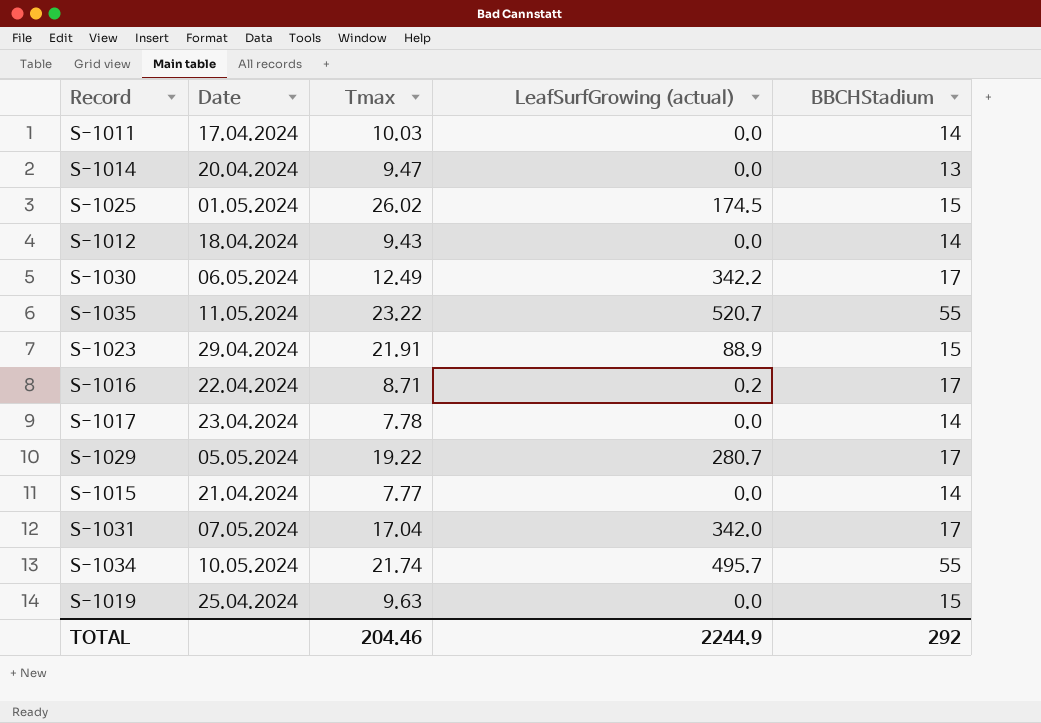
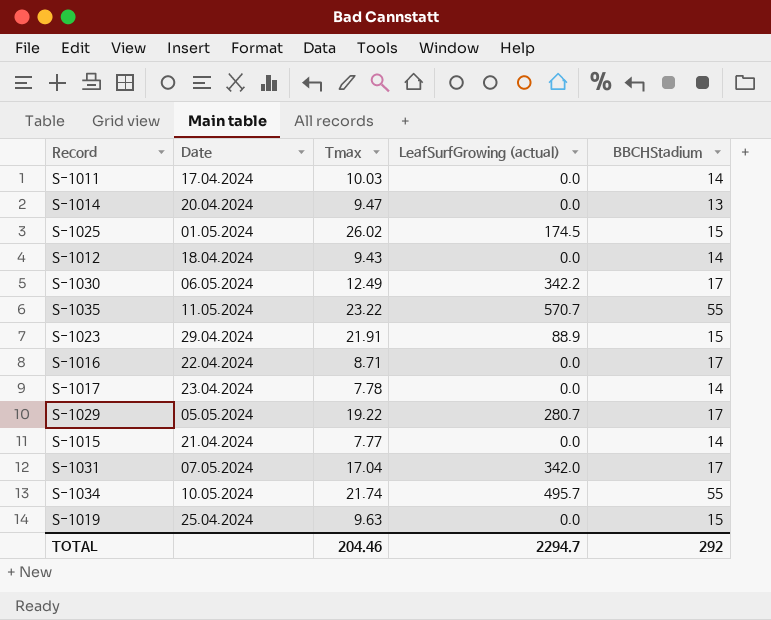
S-1035 | LeafSurfGrowing (actual): 520.7 -> 570.7
S-1016 | LeafSurfGrowing (actual): 0.2 -> 0.0
TOTAL | LeafSurfGrowing (actual): 2244.9 -> 2294.7

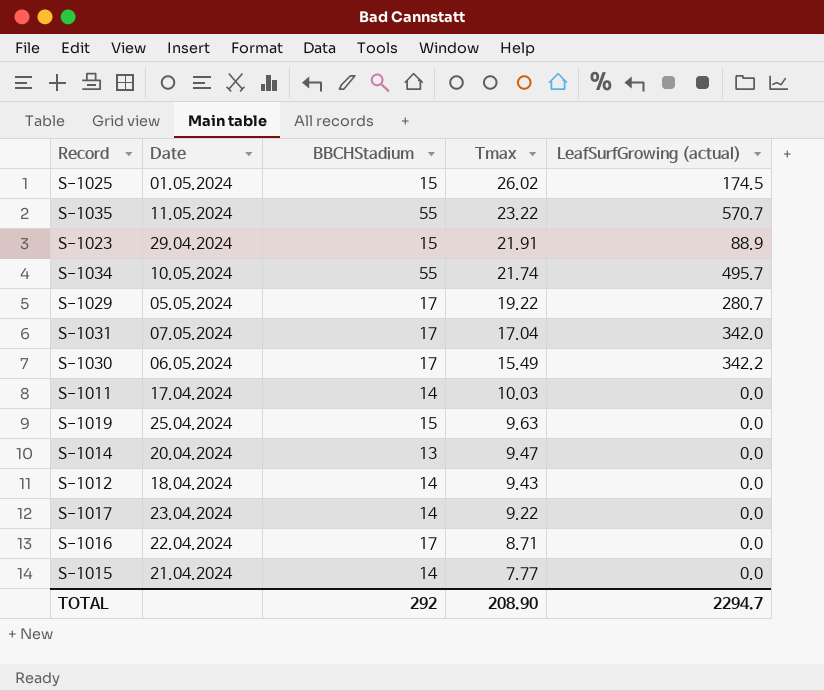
row order: none -> Tmax descending
column BBCHStadium | position: 5 -> 3
S-1030 | Tmax: 12.49 -> 15.49
S-1017 | Tmax: 7.78 -> 9.22
TOTAL | Tmax: 204.46 -> 208.90

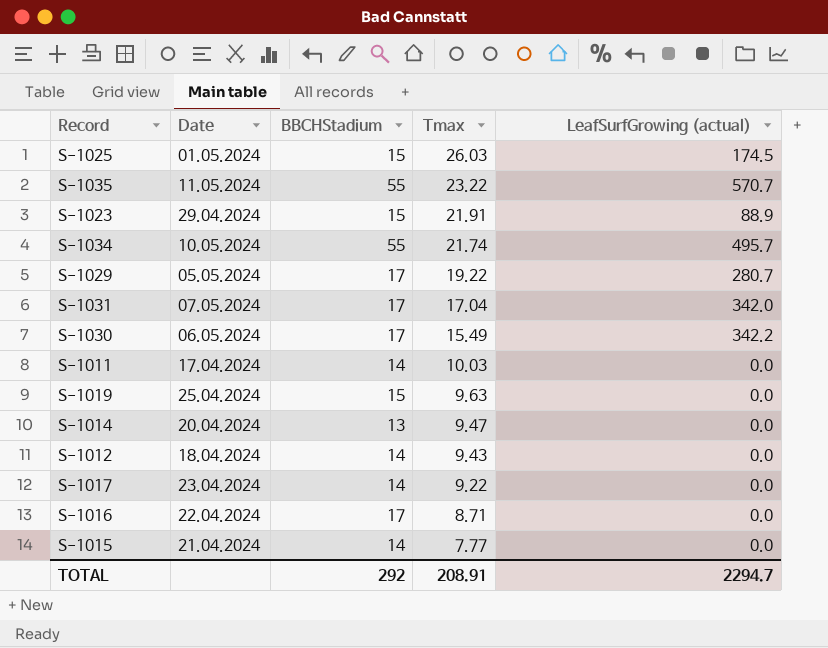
S-1025 | Tmax: 26.02 -> 26.03
TOTAL | Tmax: 208.90 -> 208.91

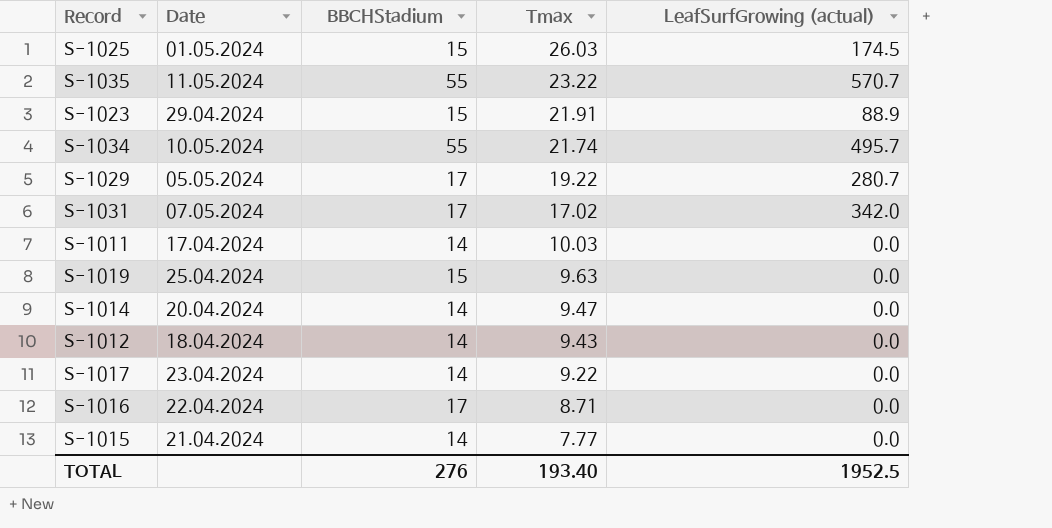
row S-1030: 06.05.2024 | 17 | 15.49 | 342.2 -> none
S-1031 | Tmax: 17.04 -> 17.02
S-1014 | BBCHStadium: 13 -> 14
TOTAL | BBCHStadium: 292 -> 276
TOTAL | Tmax: 208.91 -> 193.40
TOTAL | LeafSurfGrowing (actual): 2294.7 -> 1952.5

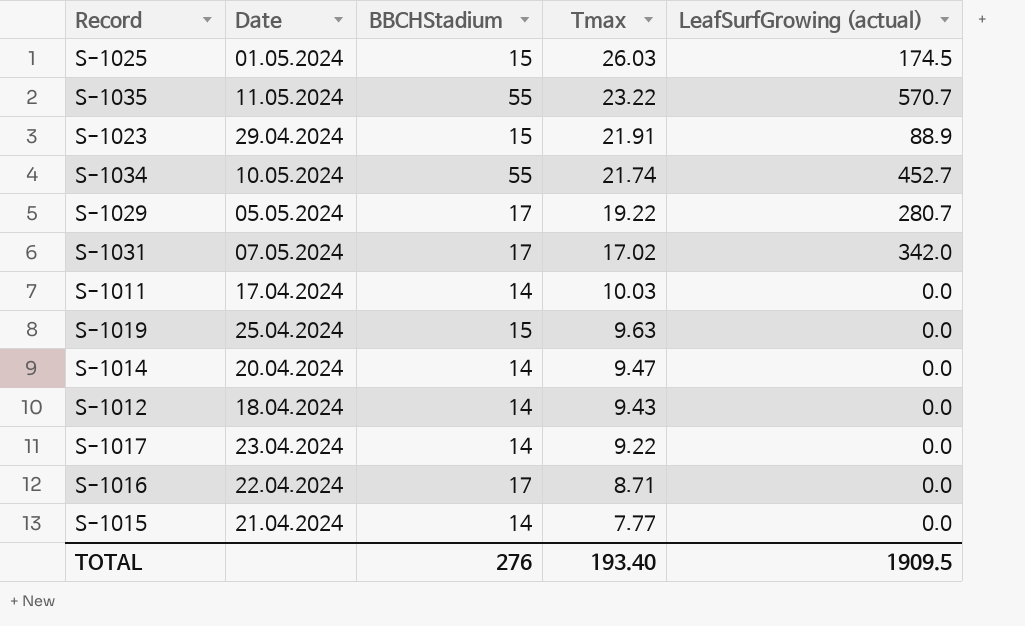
S-1034 | LeafSurfGrowing (actual): 495.7 -> 452.7
TOTAL | LeafSurfGrowing (actual): 1952.5 -> 1909.5

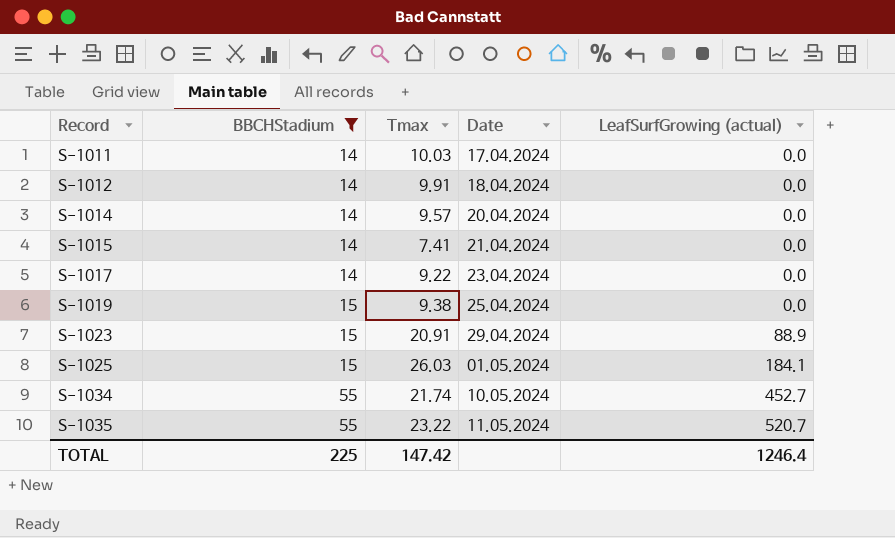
filter: none -> BBCHStadium != 17
row order: Tmax descending -> Record ascending
column Date | position: 2 -> 4
S-1012 | Tmax: 9.43 -> 9.91
S-1014 | Tmax: 9.47 -> 9.57
S-1015 | Tmax: 7.77 -> 7.41
S-1019 | Tmax: 9.63 -> 9.38
S-1023 | Tmax: 21.91 -> 20.91
S-1025 | LeafSurfGrowing (actual): 174.5 -> 184.1
S-1035 | LeafSurfGrowing (actual): 570.7 -> 520.7
TOTAL | BBCHStadium: 276 -> 225
TOTAL | Tmax: 193.40 -> 147.42
TOTAL | LeafSurfGrowing (actual): 1909.5 -> 1246.4

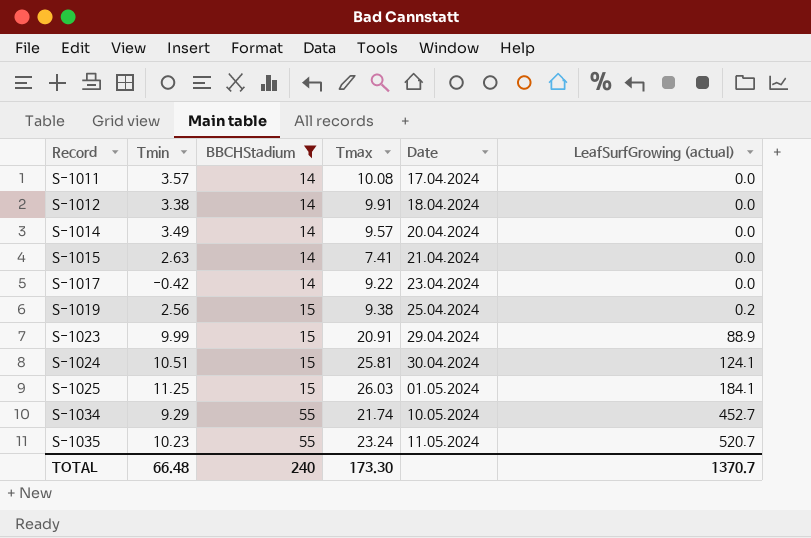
column Tmin | position: none -> 2
S-1011 | Tmax: 10.03 -> 10.08
S-1019 | LeafSurfGrowing (actual): 0.0 -> 0.2
row S-1024: none -> 10.51 | 15 | 25.81 | 30.04.2024 | 124.1
S-1035 | Tmax: 23.22 -> 23.24
TOTAL | BBCHStadium: 225 -> 240
TOTAL | Tmax: 147.42 -> 173.30
TOTAL | LeafSurfGrowing (actual): 1246.4 -> 1370.7

